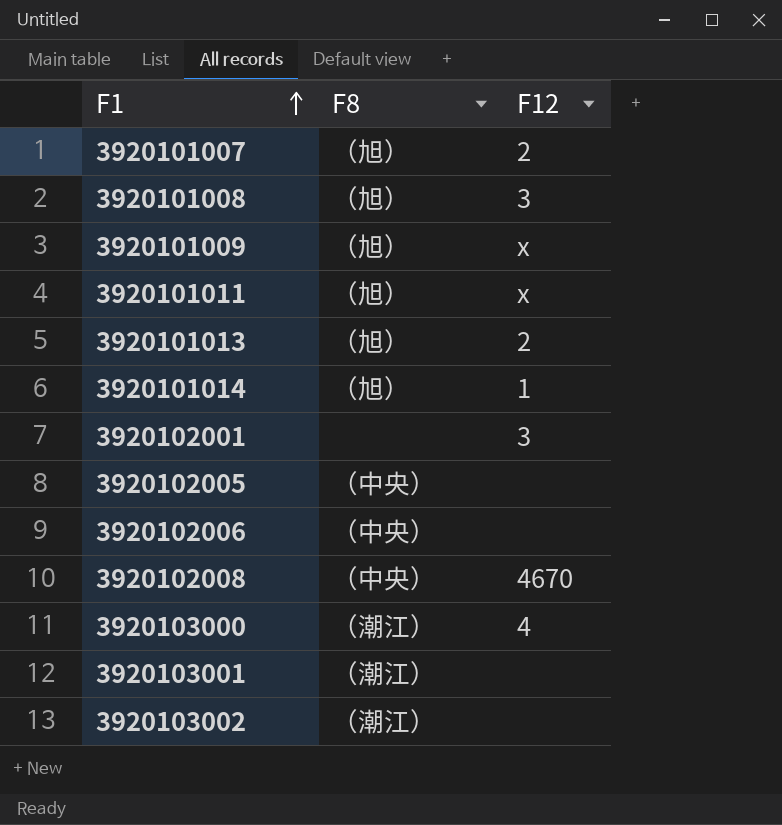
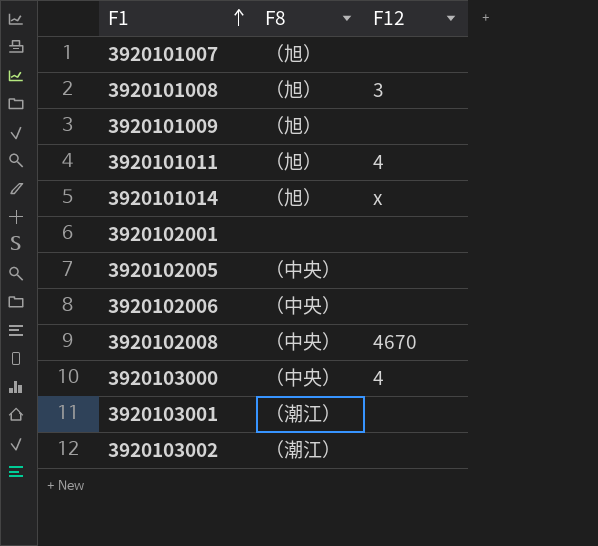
row 3920101013: （旭） | 2 -> none
3920101007 | F12: 2 -> none
3920101009 | F12: x -> none
3920101011 | F12: x -> 4
3920101014 | F12: 1 -> x
3920102001 | F12: 3 -> none
3920103000 | F8: （潮江） -> （中央）

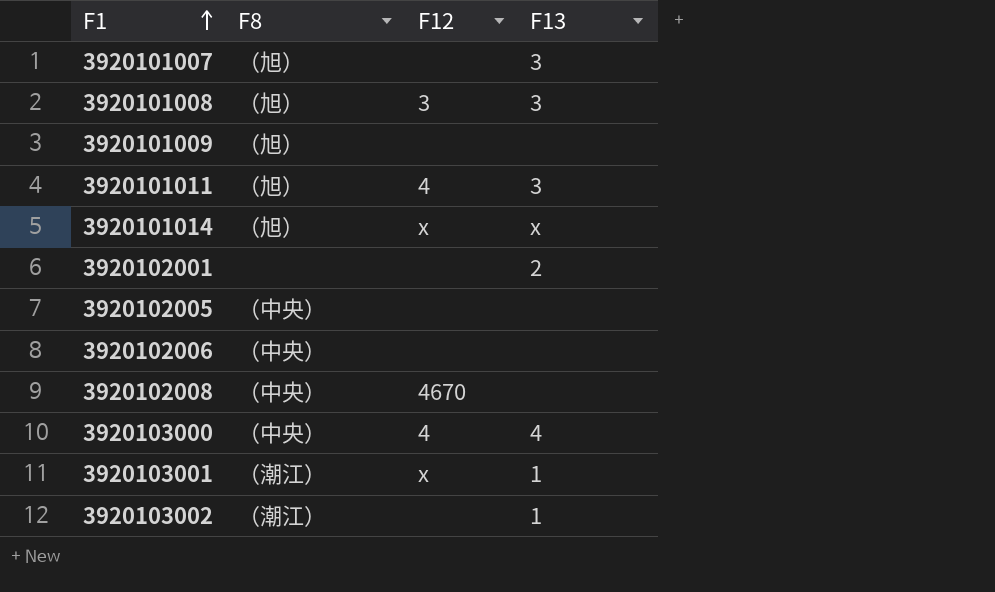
column F13 | position: none -> 4
3920103001 | F12: none -> x

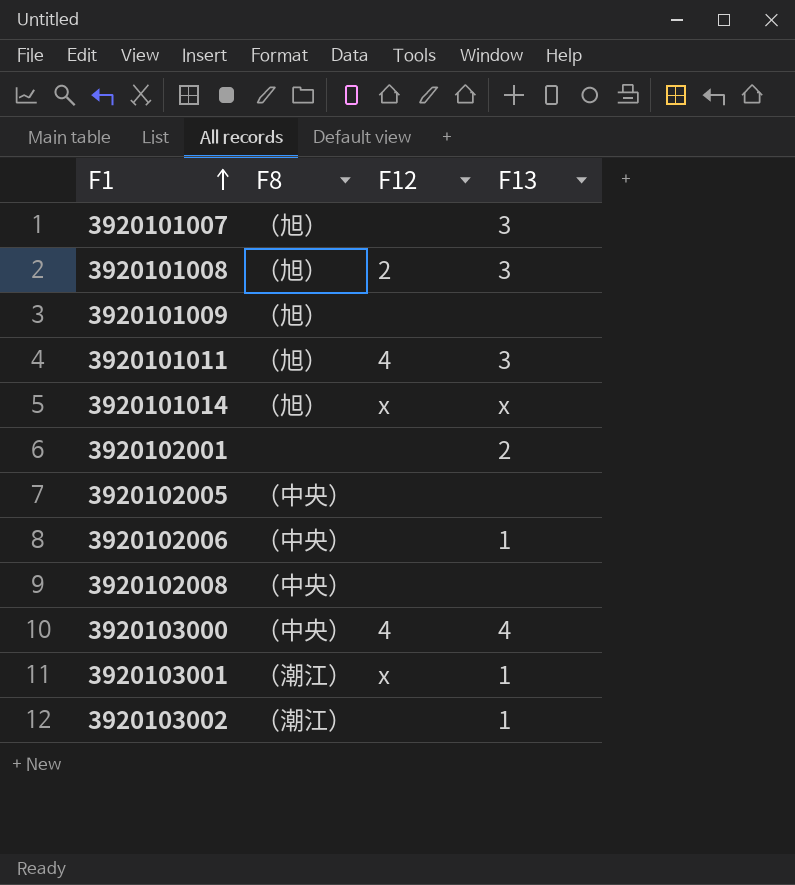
3920101008 | F12: 3 -> 2
3920102006 | F13: none -> 1
3920102008 | F12: 4670 -> none

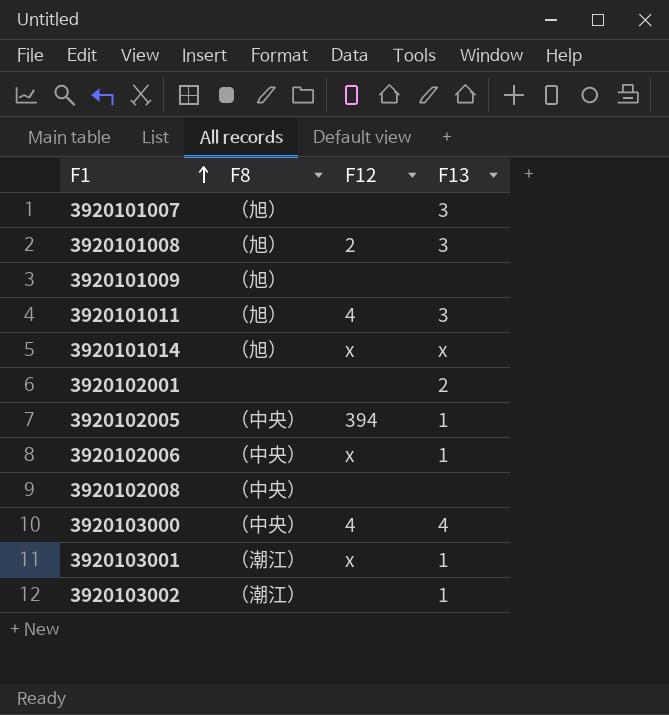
3920102005 | F12: none -> 394
3920102005 | F13: none -> 1
3920102006 | F12: none -> x

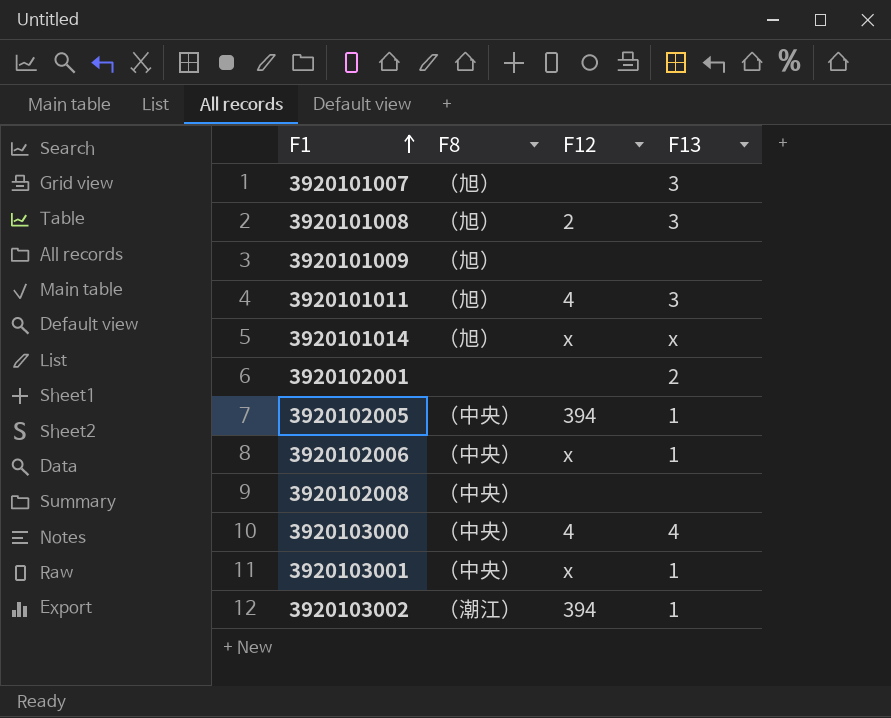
3920103001 | F8: （潮江） -> （中央）
3920103002 | F12: none -> 394

